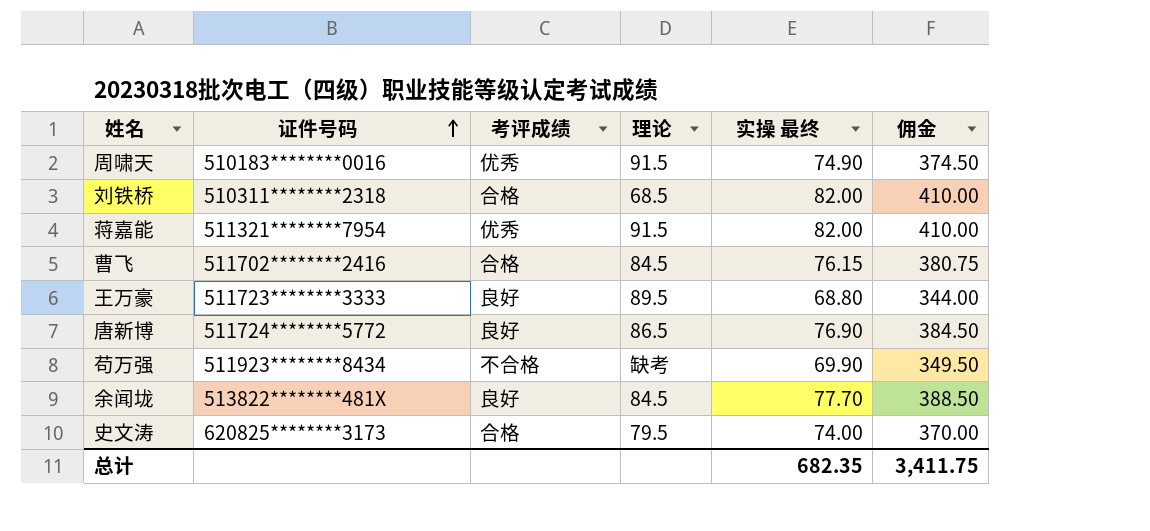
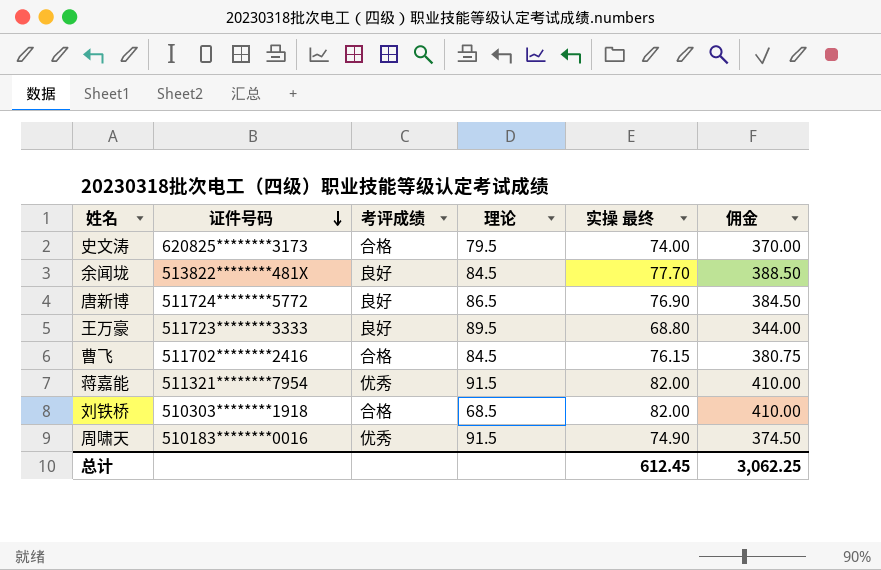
row order: 证件号码 ascending -> 证件号码 descending
row 苟万强: 511923********8434 | 不合格 | 缺考 | 69.90 | 349.50 -> none
刘铁桥 | 证件号码: 510311********2318 -> 510303********1918
总计 | 实操 最终: 682.35 -> 612.45
总计 | 佣金: 3,411.75 -> 3,062.25

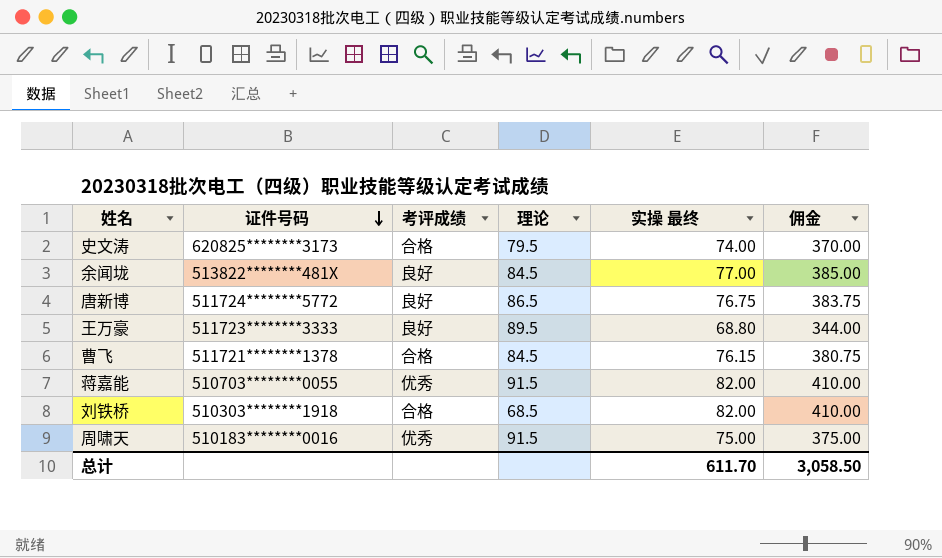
余闻垅 | 实操 最终: 77.70 -> 77.00
余闻垅 | 佣金: 388.50 -> 385.00
唐新博 | 实操 最终: 76.90 -> 76.75
唐新博 | 佣金: 384.50 -> 383.75
曹飞 | 证件号码: 511702********2416 -> 511721********1378
蒋嘉能 | 证件号码: 511321********7954 -> 510703********0055
周啸天 | 实操 最终: 74.90 -> 75.00
周啸天 | 佣金: 374.50 -> 375.00
总计 | 实操 最终: 612.45 -> 611.70
总计 | 佣金: 3,062.25 -> 3,058.50

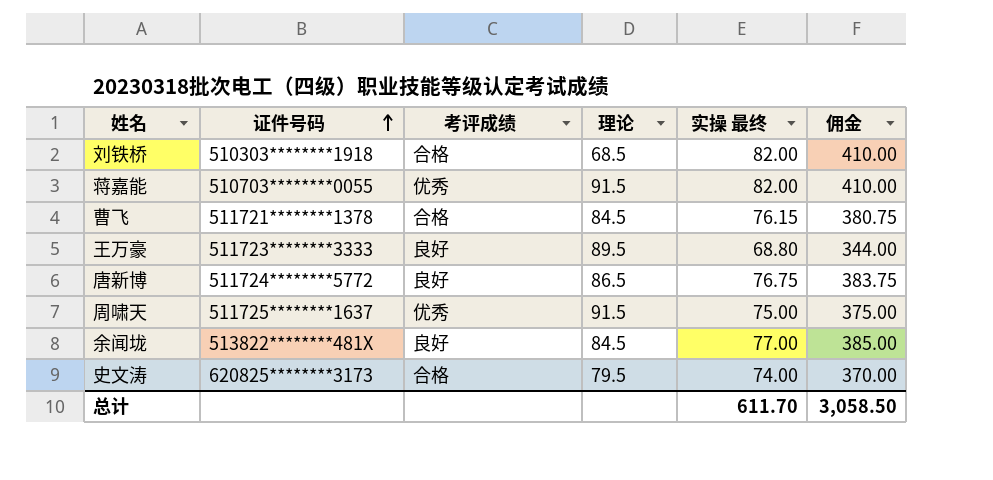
row order: 证件号码 descending -> 证件号码 ascending
周啸天 | 证件号码: 510183********0016 -> 511725********1637

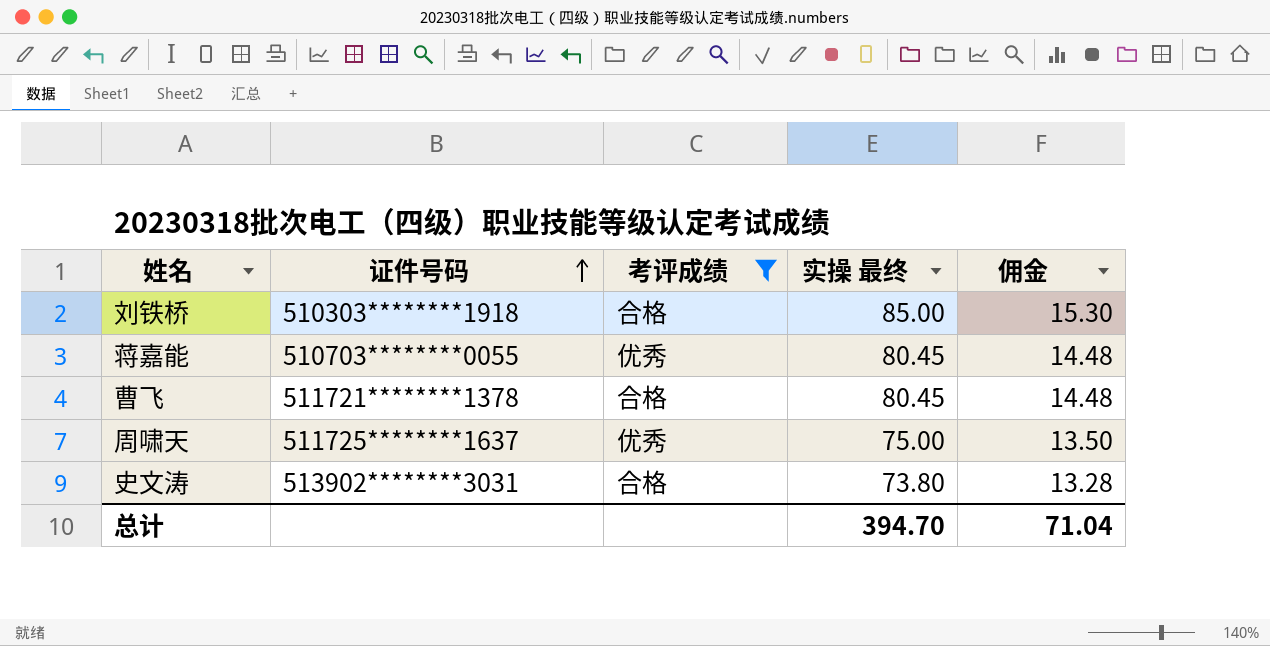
filter: none -> 考评成绩 != 良好
column 理论 | position: 4 -> none
column 佣金 | formula: [实操 最终] * 5 -> [实操 最终] * 0.18
刘铁桥 | 实操 最终: 82.00 -> 85.00
蒋嘉能 | 实操 最终: 82.00 -> 80.45
曹飞 | 实操 最终: 76.15 -> 80.45
史文涛 | 证件号码: 620825********3173 -> 513902********3031
史文涛 | 实操 最终: 74.00 -> 73.80
总计 | 实操 最终: 611.70 -> 394.70
总计 | 佣金: 3,058.50 -> 71.04

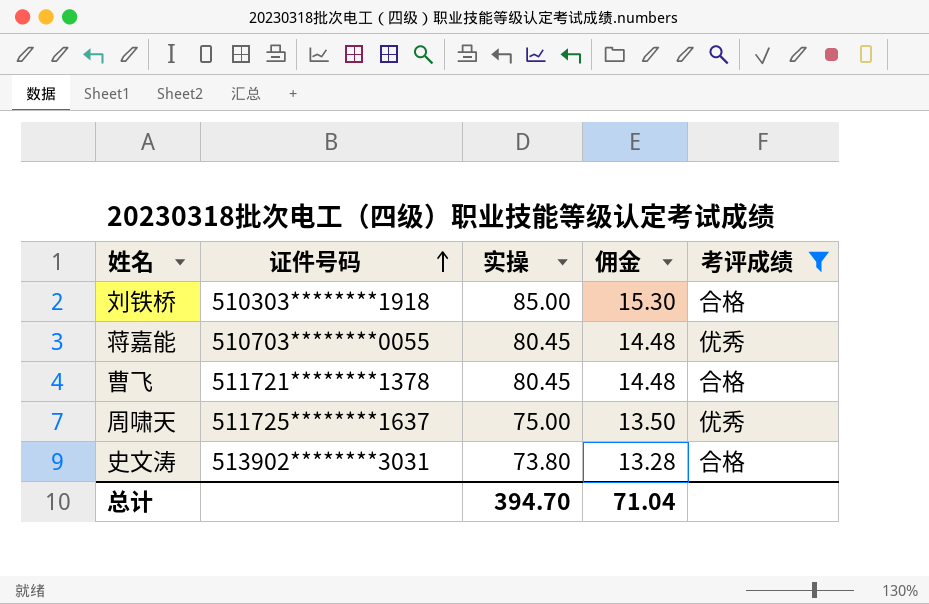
column name: 实操 最终 -> 实操
column 考评成绩 | position: 3 -> 5

